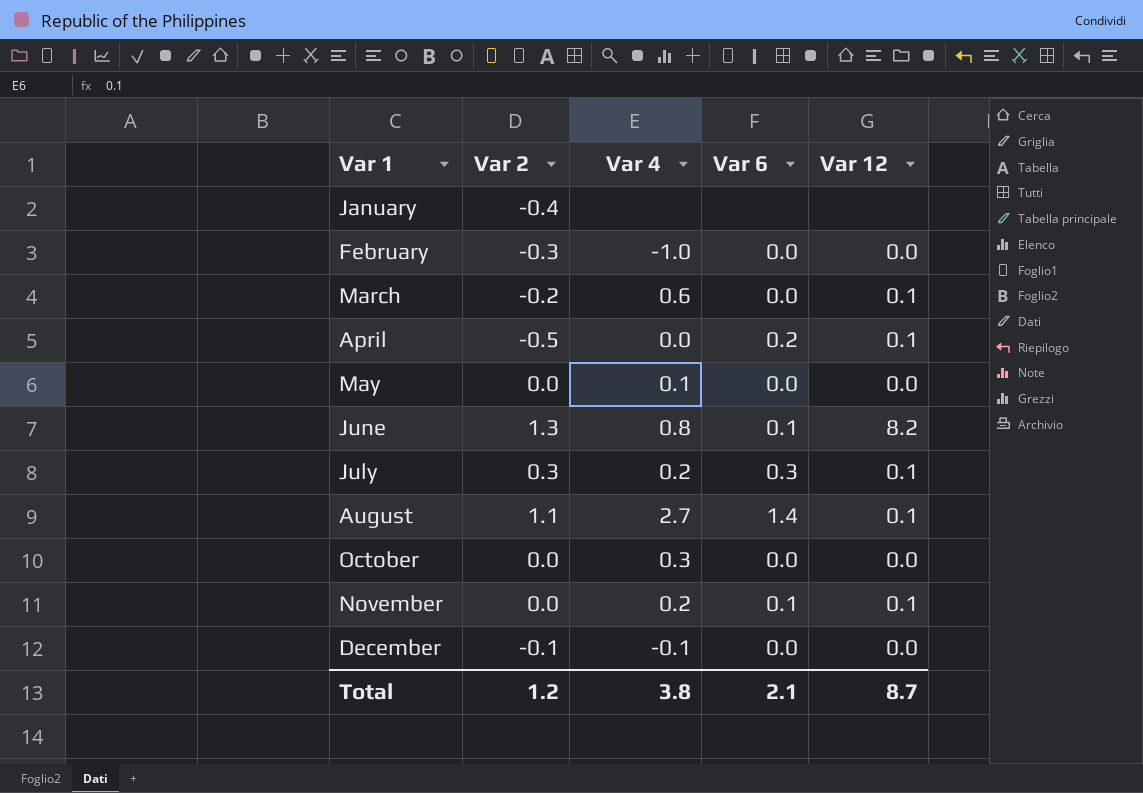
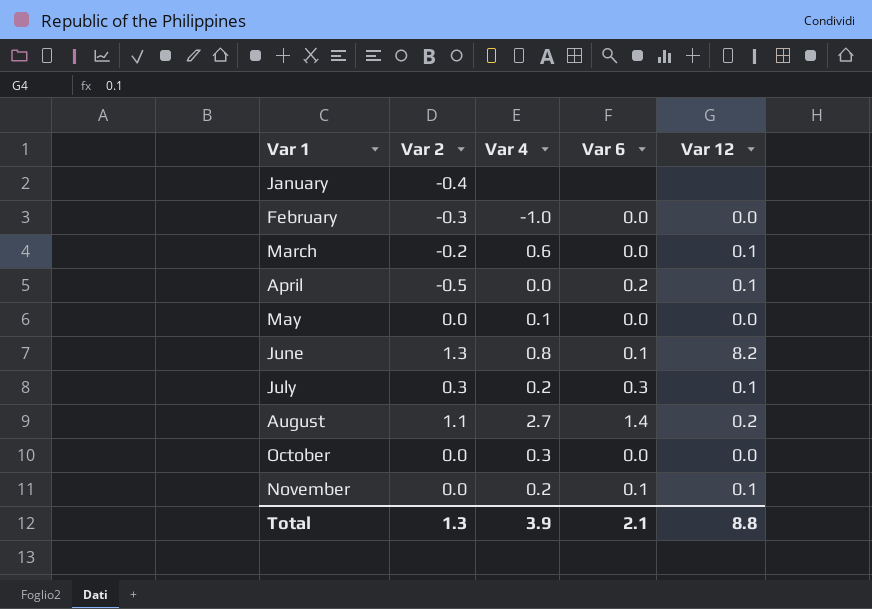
row December: -0.1 | -0.1 | 0.0 | 0.0 -> none
August | Var 12: 0.1 -> 0.2
Total | Var 2: 1.2 -> 1.3
Total | Var 4: 3.8 -> 3.9
Total | Var 12: 8.7 -> 8.8

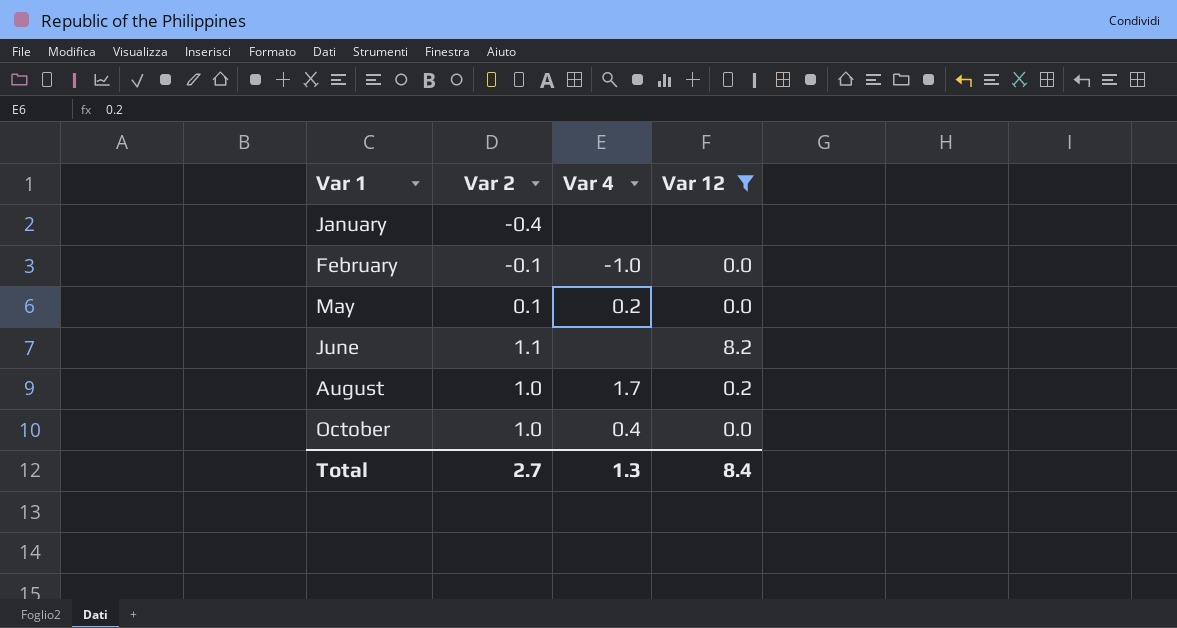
filter: none -> Var 12 != 0.1
column Var 6 | position: 4 -> none
February | Var 2: -0.3 -> -0.1
May | Var 2: 0.0 -> 0.1
May | Var 4: 0.1 -> 0.2
June | Var 2: 1.3 -> 1.1
June | Var 4: 0.8 -> none
August | Var 2: 1.1 -> 1.0
August | Var 4: 2.7 -> 1.7
October | Var 2: 0.0 -> 1.0
October | Var 4: 0.3 -> 0.4
Total | Var 2: 1.3 -> 2.7
Total | Var 4: 3.9 -> 1.3
Total | Var 12: 8.8 -> 8.4

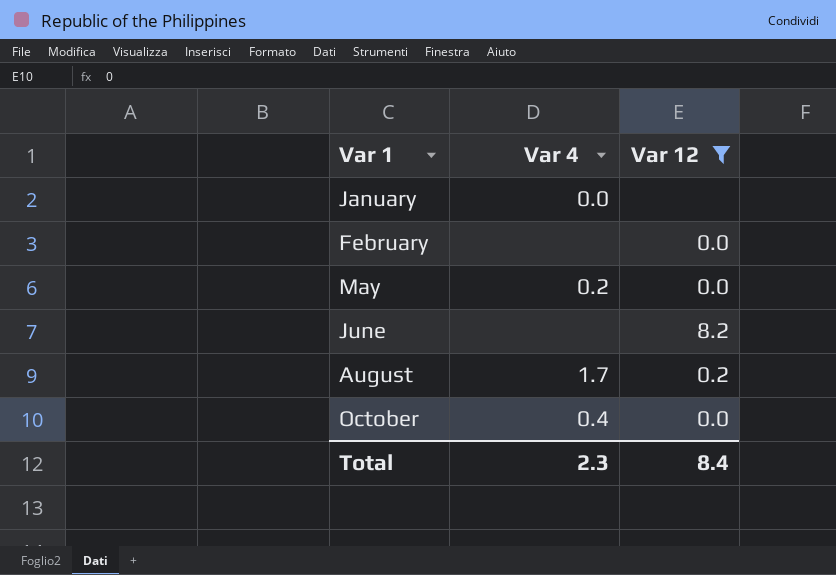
column Var 2 | position: 2 -> none
January | Var 4: none -> 0.0
February | Var 4: -1.0 -> none
Total | Var 4: 1.3 -> 2.3

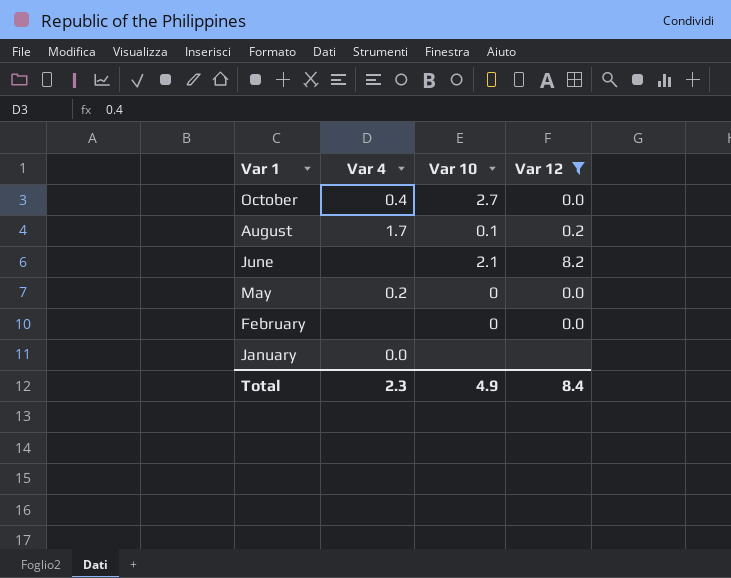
row order: Var 1 ascending -> Var 1 descending
column Var 10 | position: none -> 3

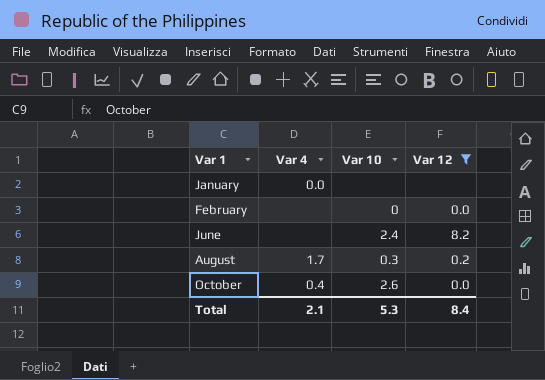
row order: Var 1 descending -> Var 1 ascending
row May: 0.2 | 0 | 0.0 -> none
June | Var 10: 2.1 -> 2.4
August | Var 10: 0.1 -> 0.3
October | Var 10: 2.7 -> 2.6
Total | Var 4: 2.3 -> 2.1
Total | Var 10: 4.9 -> 5.3

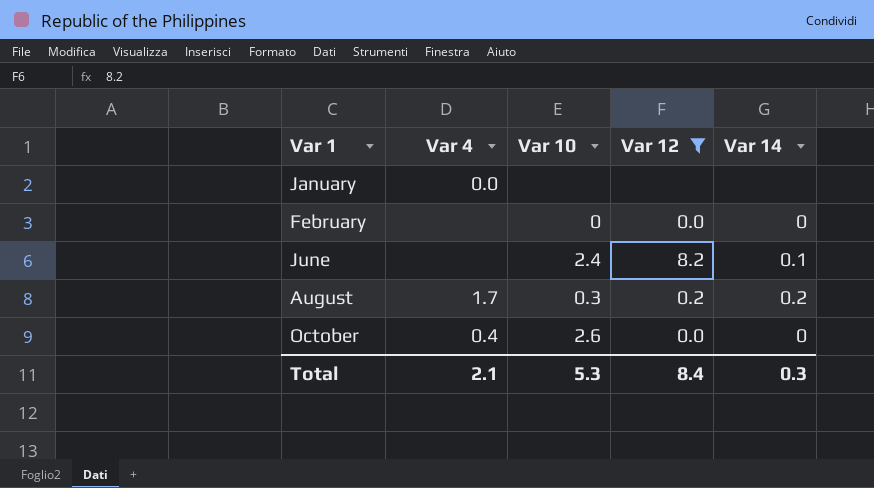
column Var 14 | position: none -> 5

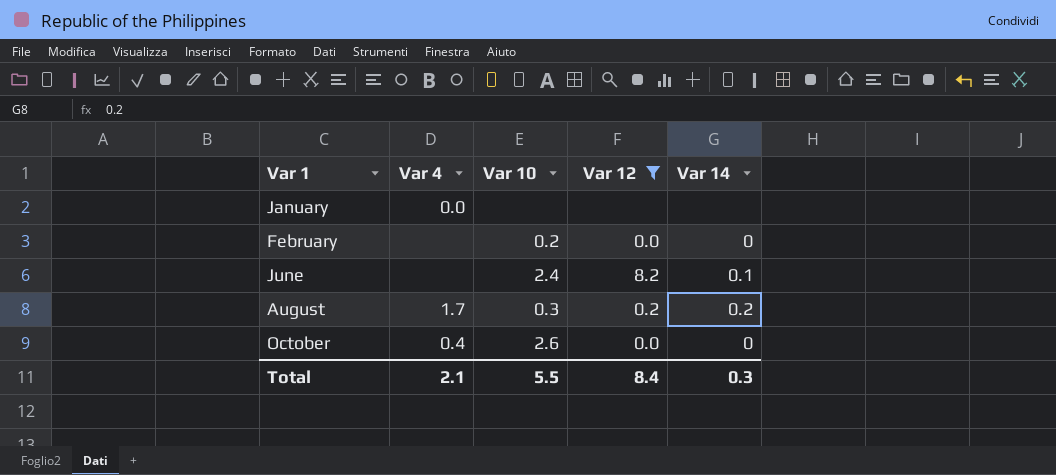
February | Var 10: 0 -> 0.2
Total | Var 10: 5.3 -> 5.5

